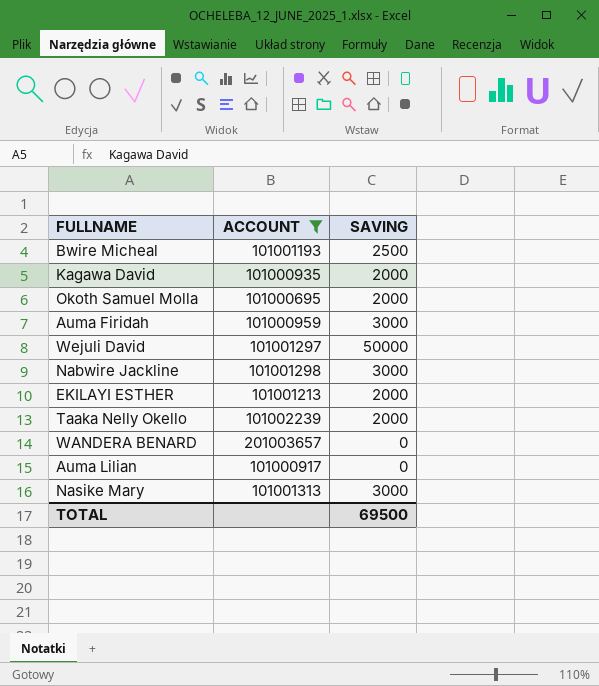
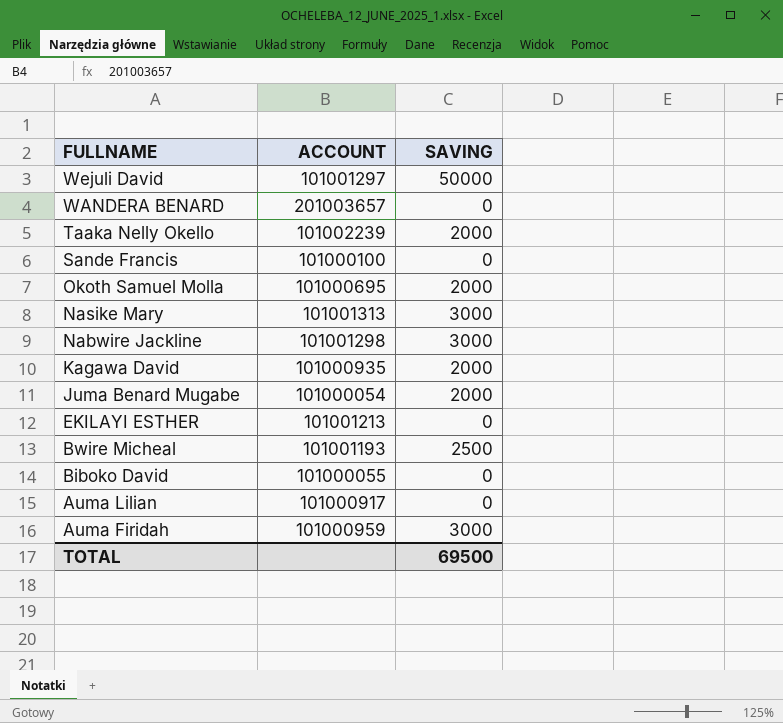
filter: ACCOUNT >= 101000695 -> none
row order: none -> FULLNAME descending
EKILAYI ESTHER | SAVING: 2000 -> 0

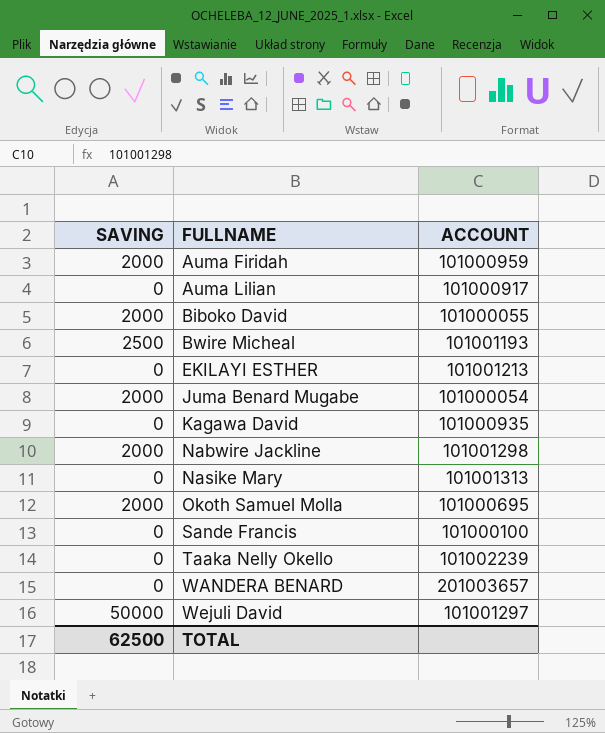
row order: FULLNAME descending -> FULLNAME ascending
column SAVING | position: 3 -> 1
Auma Firidah | SAVING: 3000 -> 2000
Biboko David | SAVING: 0 -> 2000
Kagawa David | SAVING: 2000 -> 0
Nabwire Jackline | SAVING: 3000 -> 2000
Nasike Mary | SAVING: 3000 -> 0
Taaka Nelly Okello | SAVING: 2000 -> 0
TOTAL | SAVING: 69500 -> 62500

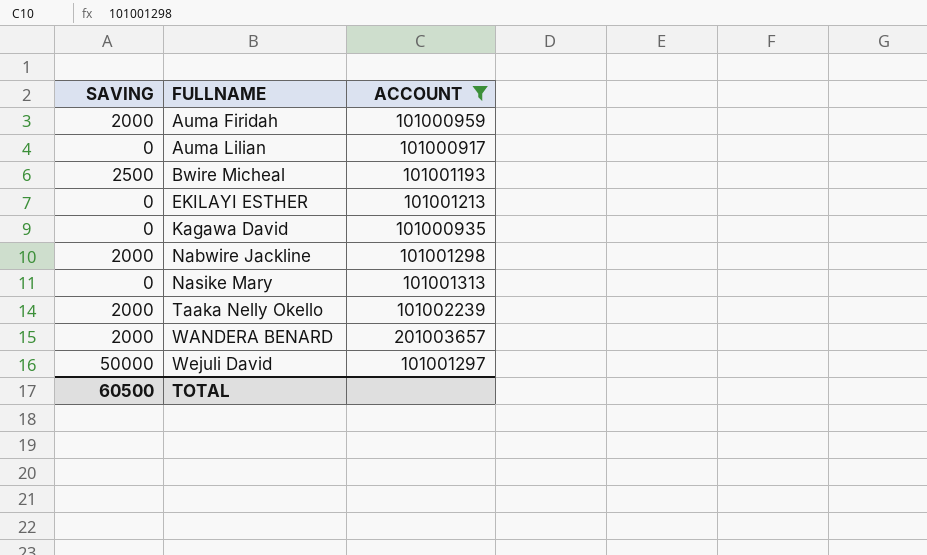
filter: none -> ACCOUNT >= 101000917
Taaka Nelly Okello | SAVING: 0 -> 2000
WANDERA BENARD | SAVING: 0 -> 2000
TOTAL | SAVING: 62500 -> 60500

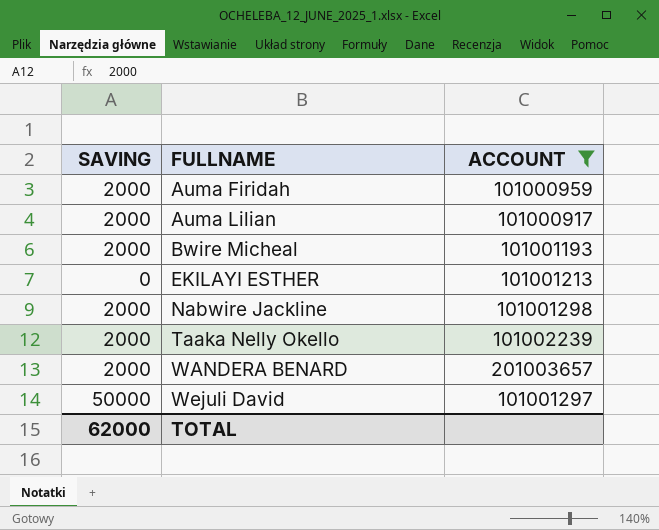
row Kagawa David: 0 | 101000935 -> none
row Nasike Mary: 0 | 101001313 -> none
Auma Lilian | SAVING: 0 -> 2000
Bwire Micheal | SAVING: 2500 -> 2000
TOTAL | SAVING: 60500 -> 62000

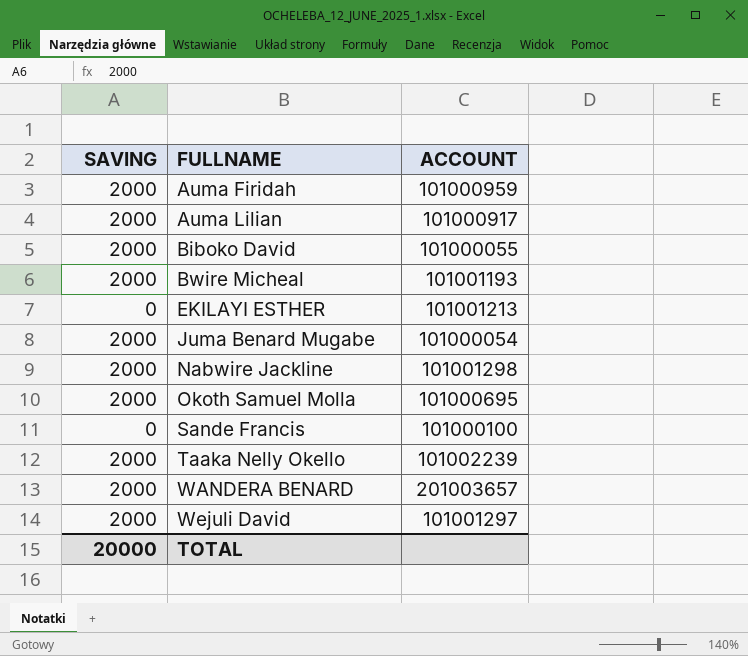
filter: ACCOUNT >= 101000917 -> none
Wejuli David | SAVING: 50000 -> 2000
TOTAL | SAVING: 62000 -> 20000

